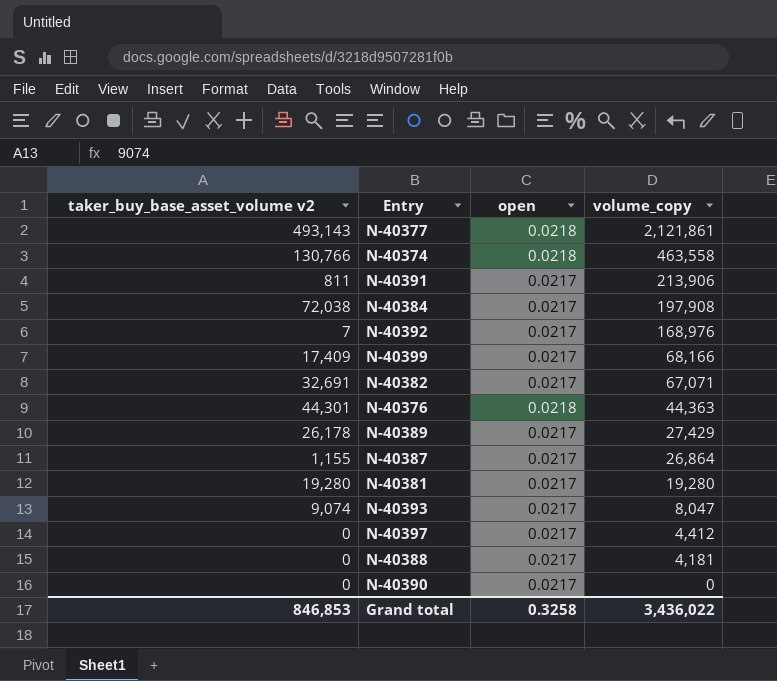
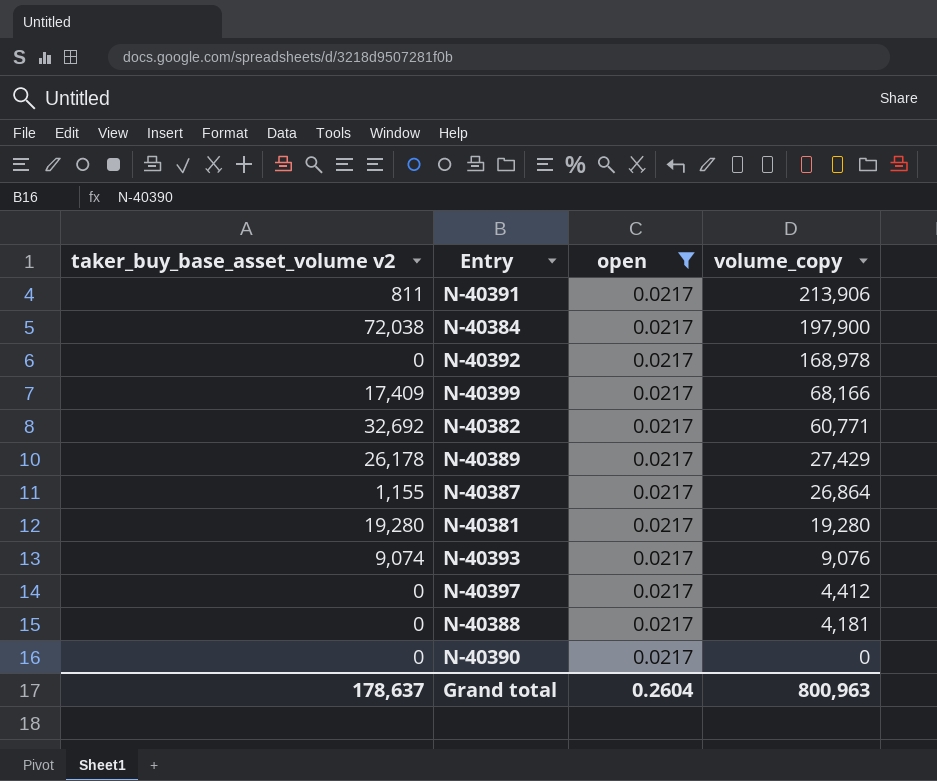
filter: none -> open = 0.0217
N-40384 | volume_copy: 197,908 -> 197,900
N-40392 | taker_buy_base_asset_volume v2: 7 -> 0
N-40392 | volume_copy: 168,976 -> 168,978
N-40382 | taker_buy_base_asset_volume v2: 32,691 -> 32,692
N-40382 | volume_copy: 67,071 -> 60,771
N-40393 | volume_copy: 8,047 -> 9,076
Grand total | taker_buy_base_asset_volume v2: 846,853 -> 178,637
Grand total | open: 0.3258 -> 0.2604
Grand total | volume_copy: 3,436,022 -> 800,963

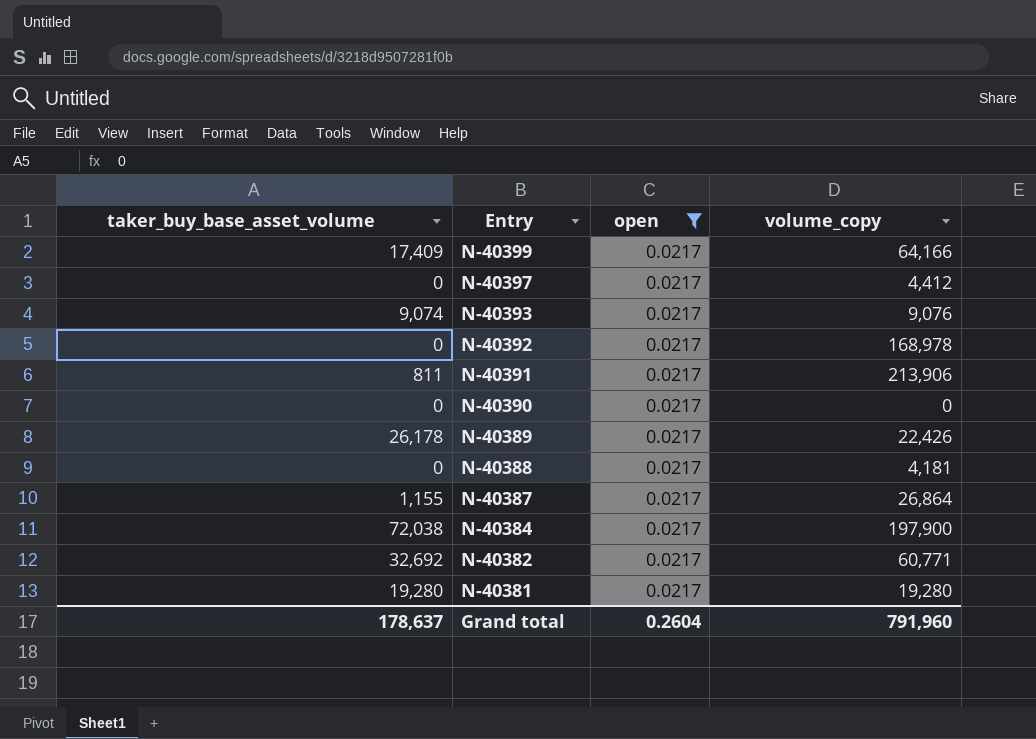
row order: volume_copy descending -> Entry descending
column name: taker_buy_base_asset_volume v2 -> taker_buy_base_asset_volume
N-40399 | volume_copy: 68,166 -> 64,166
N-40389 | volume_copy: 27,429 -> 22,426
Grand total | volume_copy: 800,963 -> 791,960

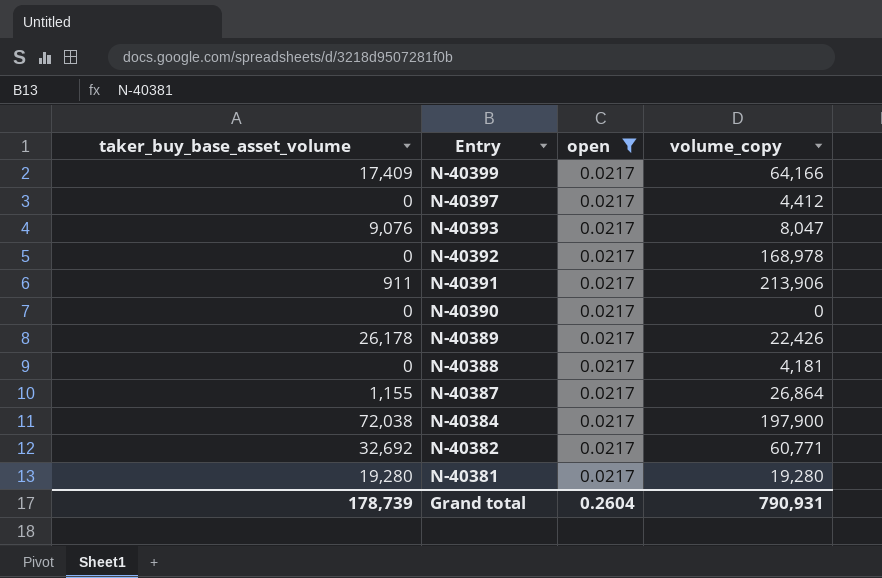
N-40393 | taker_buy_base_asset_volume: 9,074 -> 9,076
N-40393 | volume_copy: 9,076 -> 8,047
N-40391 | taker_buy_base_asset_volume: 811 -> 911
Grand total | taker_buy_base_asset_volume: 178,637 -> 178,739
Grand total | volume_copy: 791,960 -> 790,931

